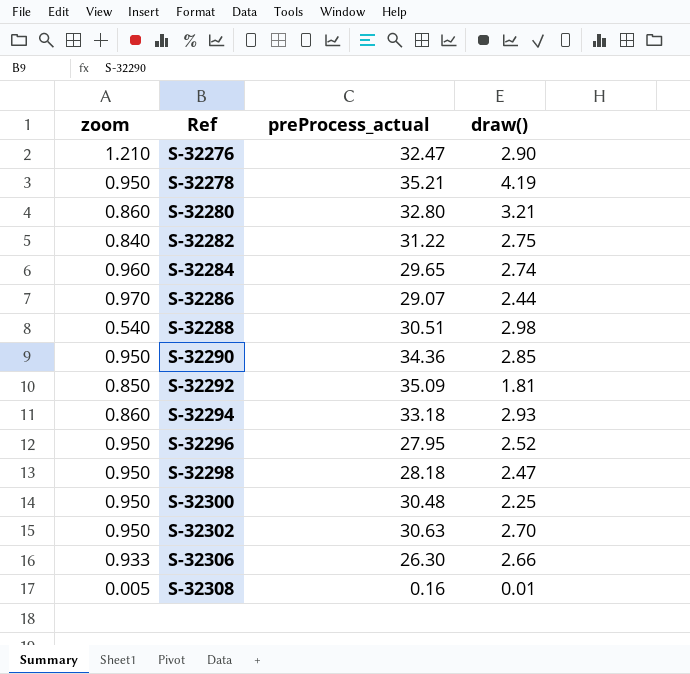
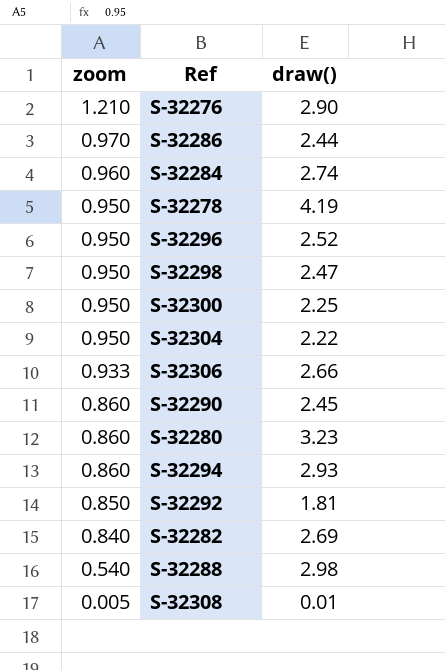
row order: Ref ascending -> zoom descending
column preProcess_actual | position: 3 -> none
row S-32302: 0.950 | 30.63 | 2.70 -> none
row S-32304: none -> 0.950 | 2.22
S-32290 | zoom: 0.950 -> 0.860
S-32290 | draw(): 2.85 -> 2.45
S-32280 | draw(): 3.21 -> 3.23
S-32282 | draw(): 2.75 -> 2.69

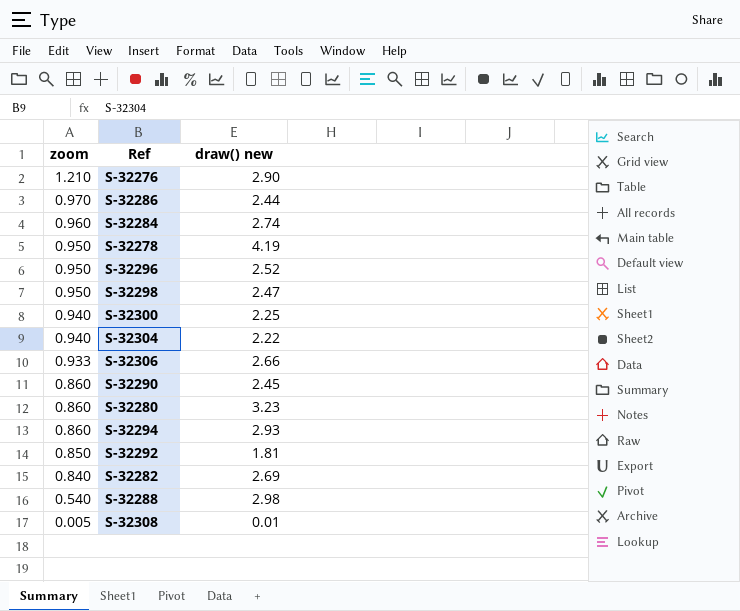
column name: draw() -> draw() new
S-32300 | zoom: 0.950 -> 0.940
S-32304 | zoom: 0.950 -> 0.940

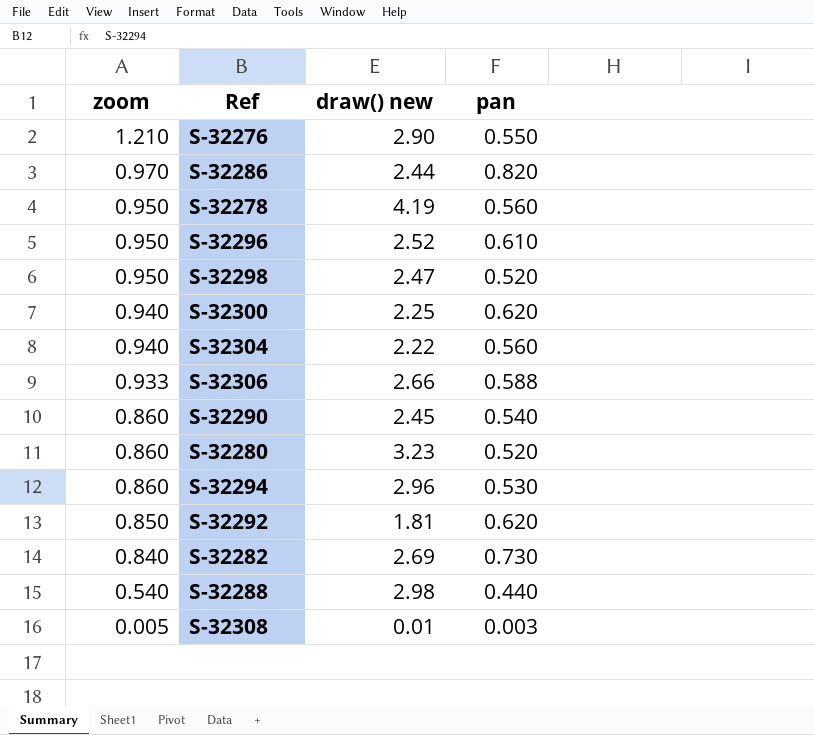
column pan | position: none -> 4
row S-32284: 0.960 | 2.74 -> none
S-32294 | draw() new: 2.93 -> 2.96

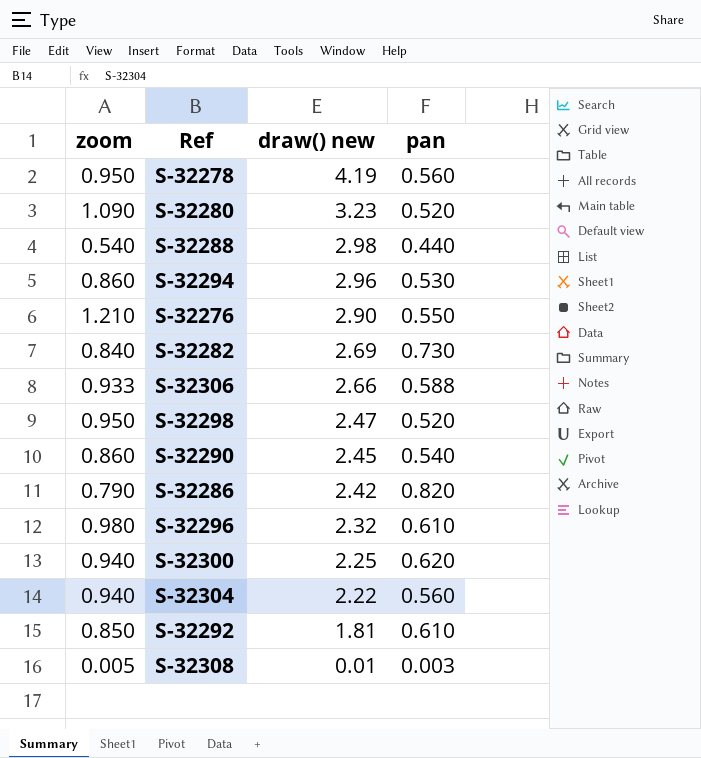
row order: zoom descending -> draw() new descending
S-32280 | zoom: 0.860 -> 1.090
S-32286 | zoom: 0.970 -> 0.790
S-32286 | draw() new: 2.44 -> 2.42
S-32296 | zoom: 0.950 -> 0.980
S-32296 | draw() new: 2.52 -> 2.32
S-32292 | pan: 0.620 -> 0.610

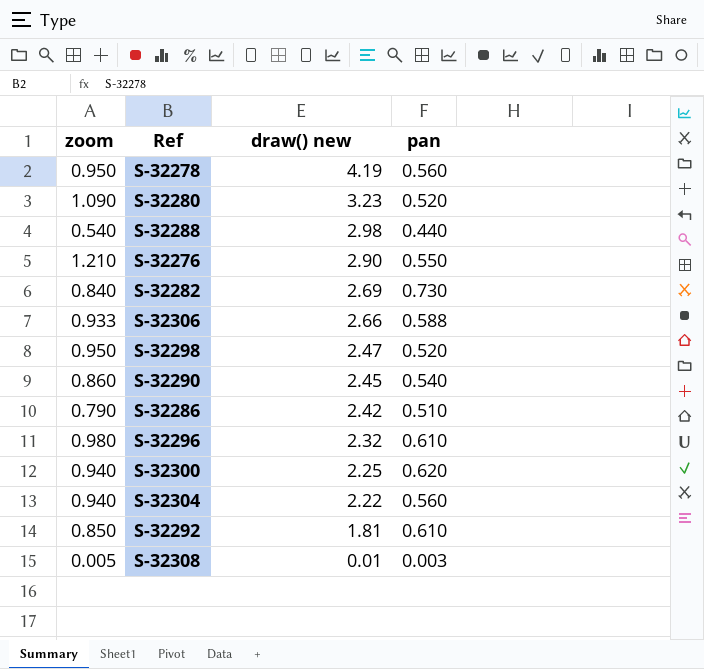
row S-32294: 0.860 | 2.96 | 0.530 -> none
S-32286 | pan: 0.820 -> 0.510

